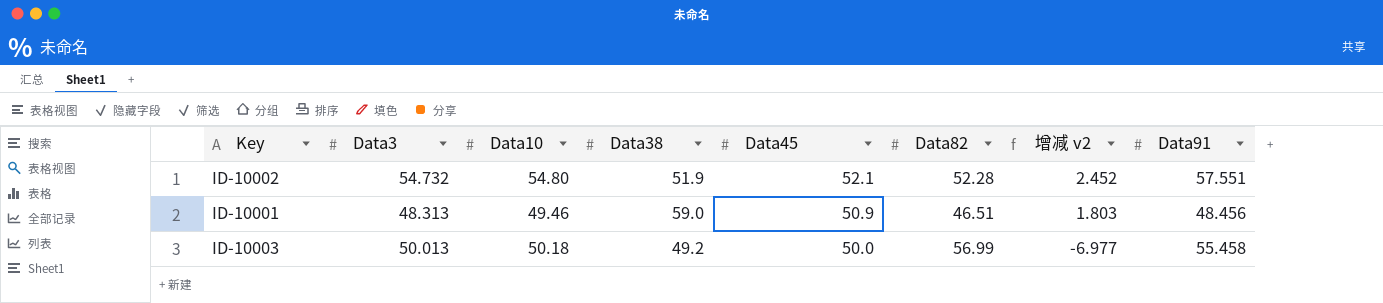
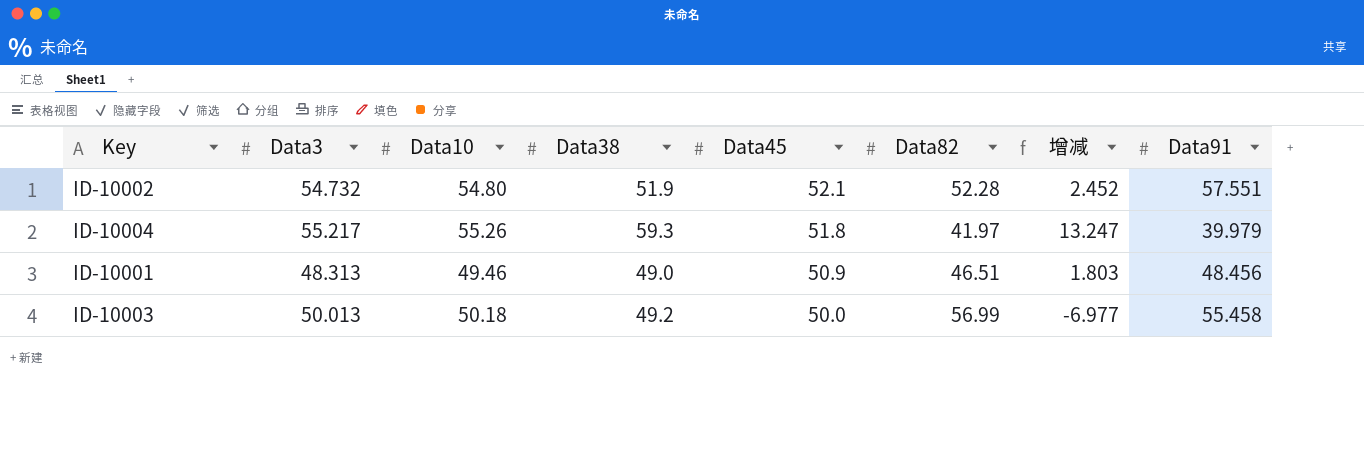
column name: 增减 v2 -> 增减
row ID-10004: none -> 55.217 | 55.26 | 59.3 | 51.8 | 41.97 | 13.247 | 39.979
ID-10001 | Data38: 59.0 -> 49.0

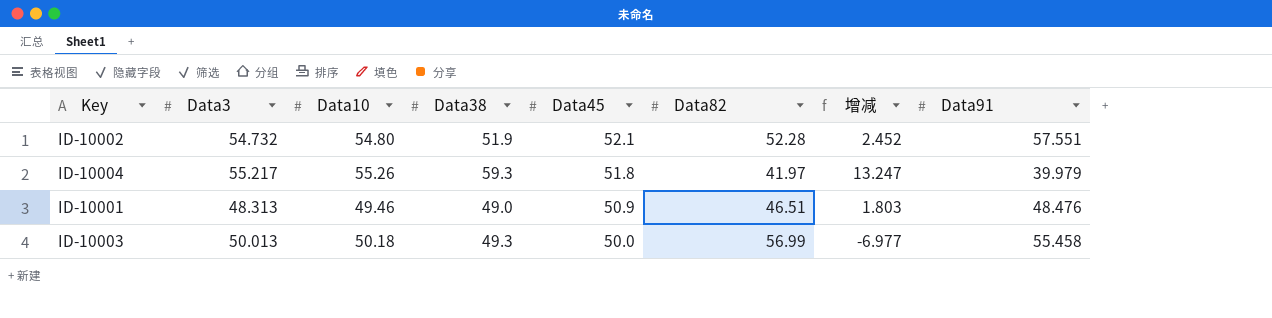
ID-10001 | Data91: 48.456 -> 48.476
ID-10003 | Data38: 49.2 -> 49.3

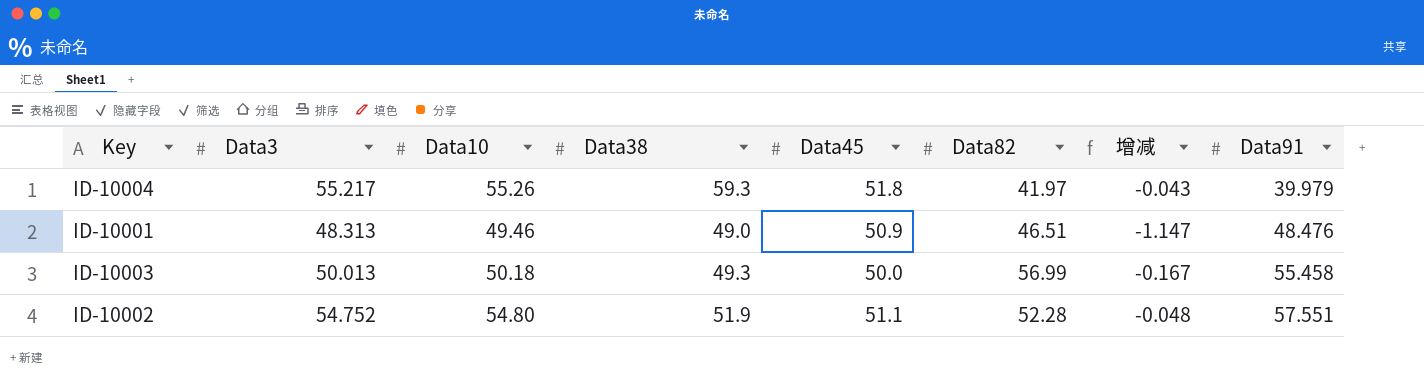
row order: Data45 descending -> Data91 ascending
column 增减 | formula: [Data3] - [Data82] -> [Data3] - [Data10]
ID-10002 | Data3: 54.732 -> 54.752
ID-10002 | Data45: 52.1 -> 51.1

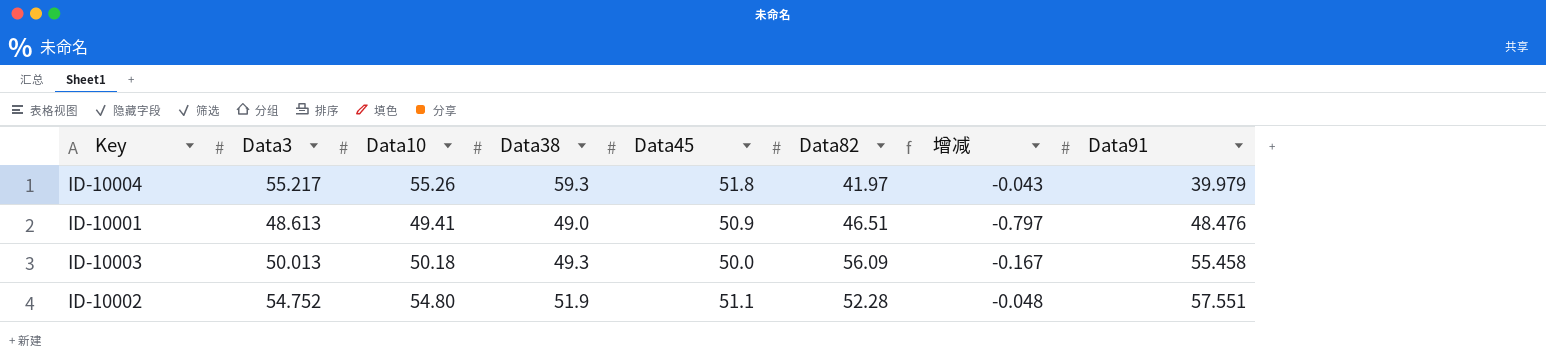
ID-10001 | Data3: 48.313 -> 48.613
ID-10001 | Data10: 49.46 -> 49.41
ID-10001 | 增减: -1.147 -> -0.797
ID-10003 | Data82: 56.99 -> 56.09

